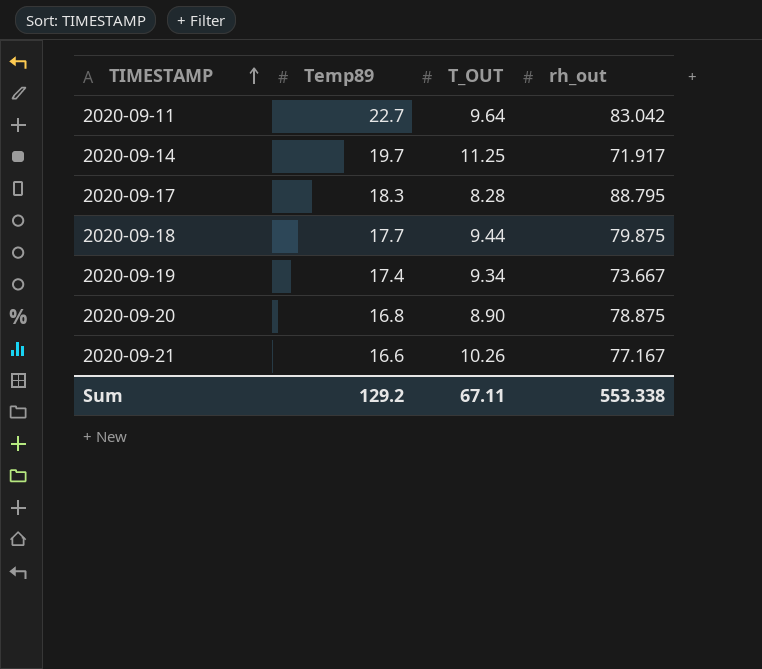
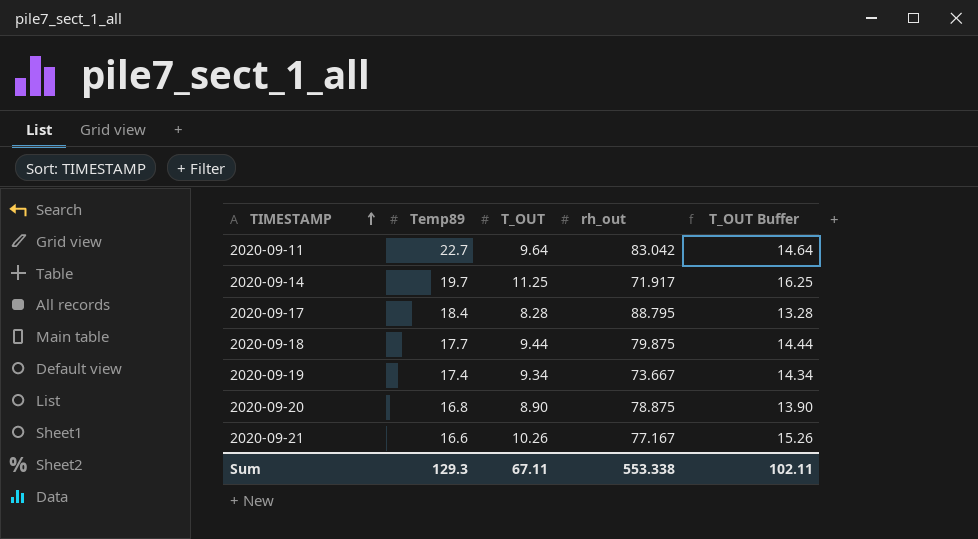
column T_OUT Buffer | formula: none -> [T_OUT] + 5
2020-09-17 | Temp89: 18.3 -> 18.4
Sum | Temp89: 129.2 -> 129.3

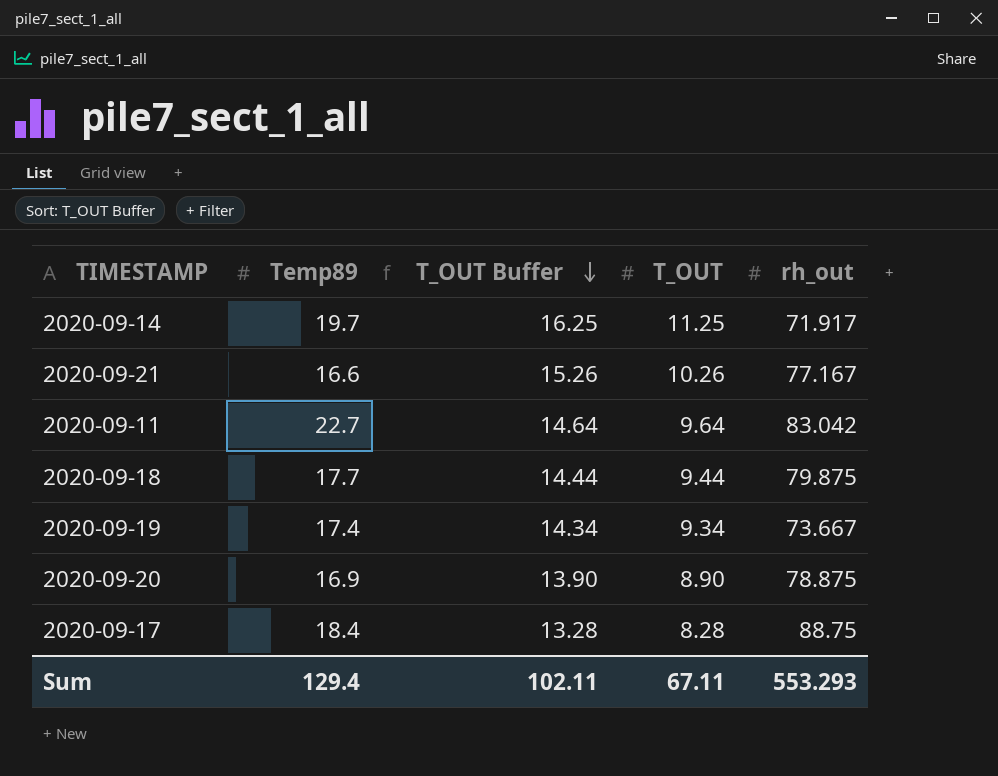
row order: TIMESTAMP ascending -> T_OUT Buffer descending
column T_OUT Buffer | position: 5 -> 3
2020-09-20 | Temp89: 16.8 -> 16.9
2020-09-17 | rh_out: 88.795 -> 88.75
Sum | Temp89: 129.3 -> 129.4
Sum | rh_out: 553.338 -> 553.293

